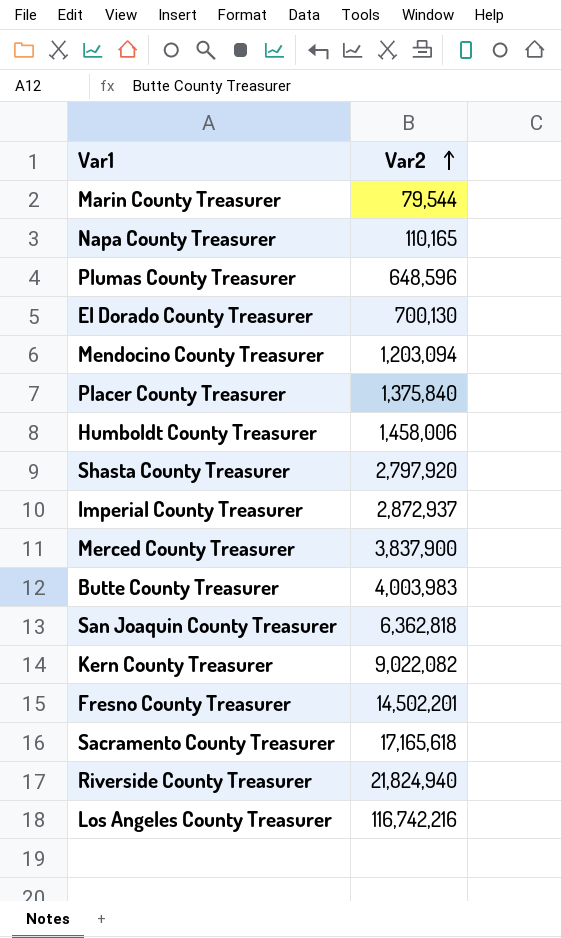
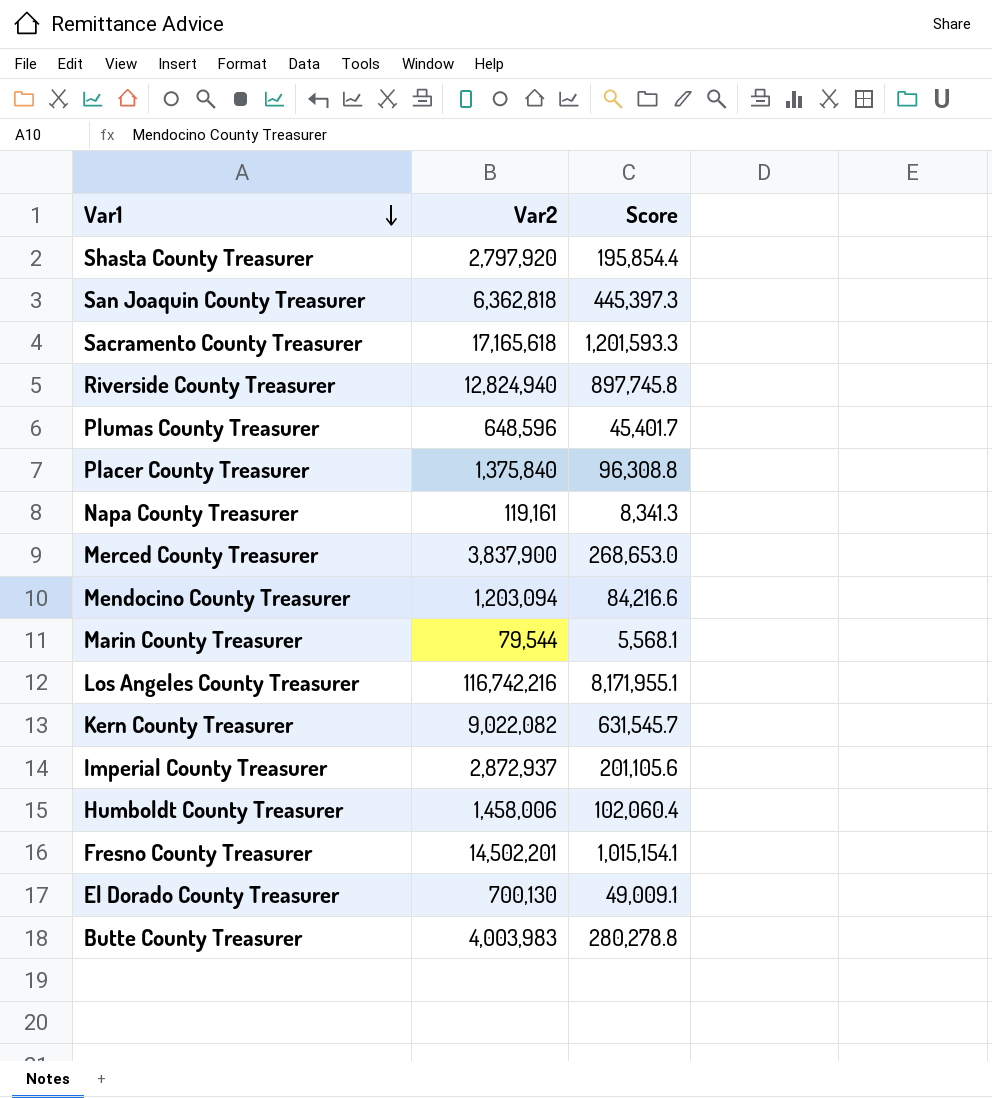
row order: Var2 ascending -> Var1 descending
column Score | formula: none -> [Var2] * 0.07
Riverside County Treasurer | Var2: 21,824,940 -> 12,824,940
Napa County Treasurer | Var2: 110,165 -> 119,161

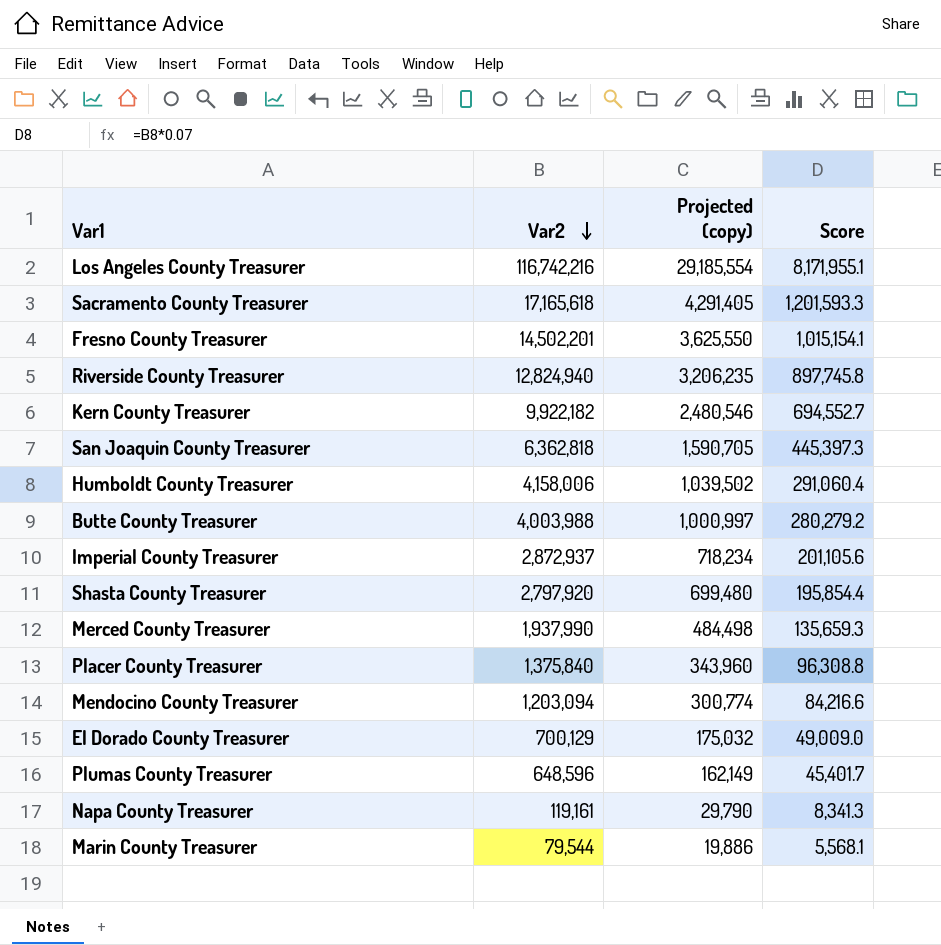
row order: Var1 descending -> Var2 descending
column Projected (copy) | formula: none -> [Var2] * 0.25
Kern County Treasurer | Var2: 9,022,082 -> 9,922,182
Kern County Treasurer | Score: 631,545.7 -> 694,552.7
Humboldt County Treasurer | Var2: 1,458,006 -> 4,158,006
Humboldt County Treasurer | Score: 102,060.4 -> 291,060.4
Butte County Treasurer | Var2: 4,003,983 -> 4,003,988
Butte County Treasurer | Score: 280,278.8 -> 280,279.2
Merced County Treasurer | Var2: 3,837,900 -> 1,937,990
Merced County Treasurer | Score: 268,653.0 -> 135,659.3
El Dorado County Treasurer | Var2: 700,130 -> 700,129
El Dorado County Treasurer | Score: 49,009.1 -> 49,009.0

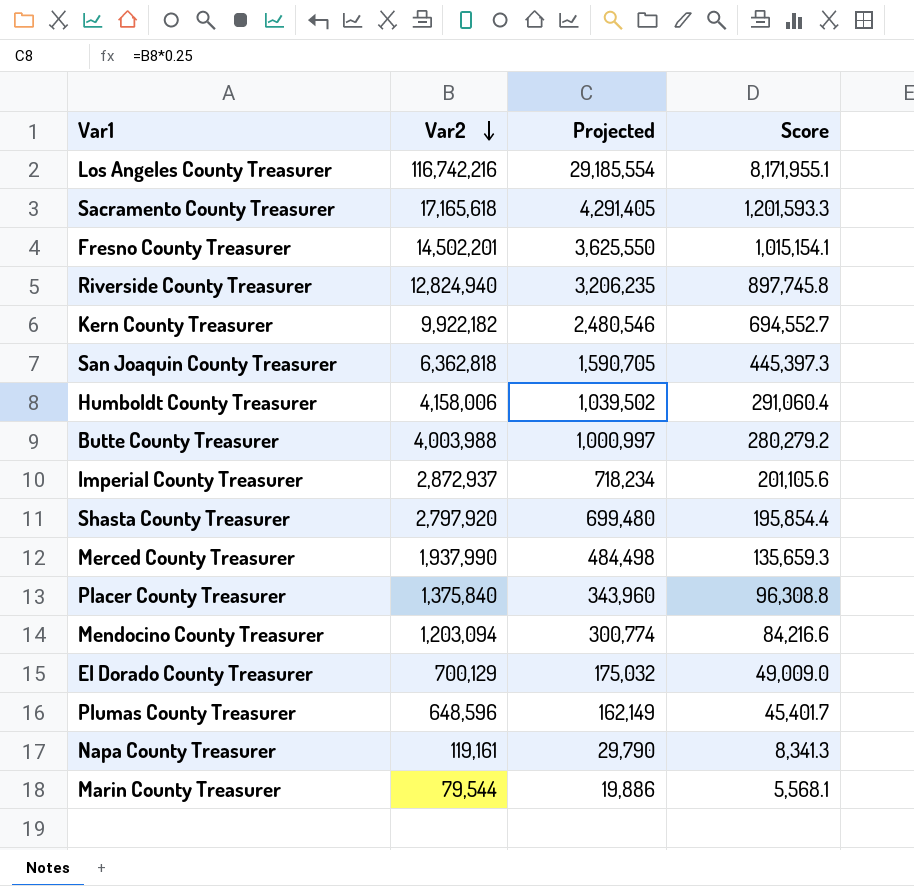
column name: Projected (copy) -> Projected

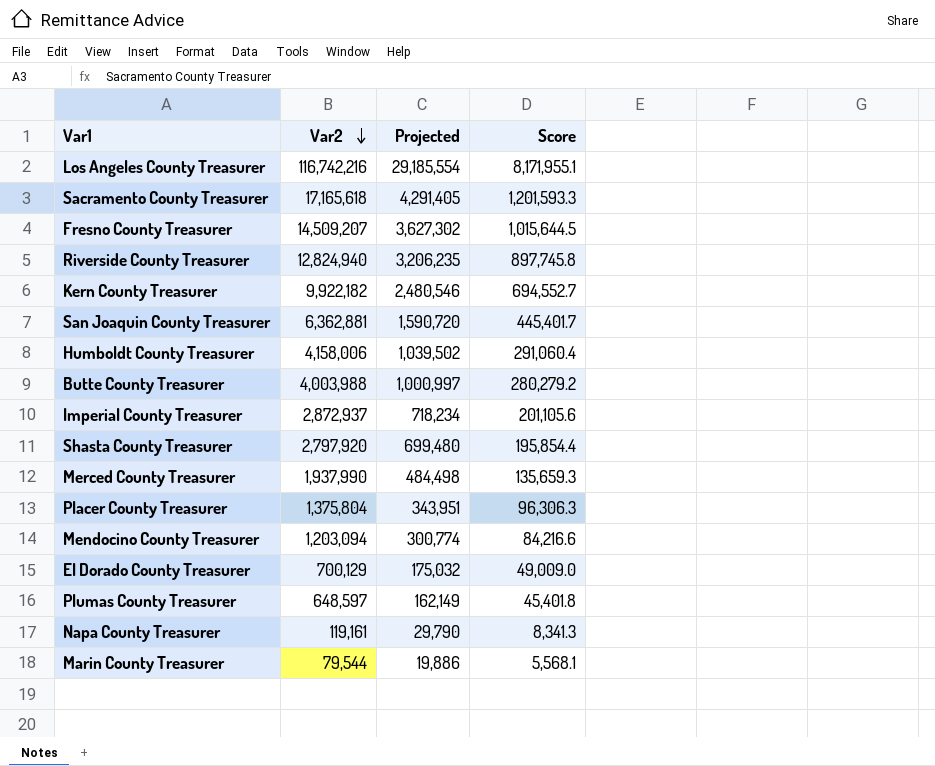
Fresno County Treasurer | Var2: 14,502,201 -> 14,509,207
Fresno County Treasurer | Projected: 3,625,550 -> 3,627,302
Fresno County Treasurer | Score: 1,015,154.1 -> 1,015,644.5
San Joaquin County Treasurer | Var2: 6,362,818 -> 6,362,881
San Joaquin County Treasurer | Projected: 1,590,705 -> 1,590,720
San Joaquin County Treasurer | Score: 445,397.3 -> 445,401.7
Placer County Treasurer | Var2: 1,375,840 -> 1,375,804
Placer County Treasurer | Projected: 343,960 -> 343,951
Placer County Treasurer | Score: 96,308.8 -> 96,306.3
Plumas County Treasurer | Var2: 648,596 -> 648,597
Plumas County Treasurer | Score: 45,401.7 -> 45,401.8

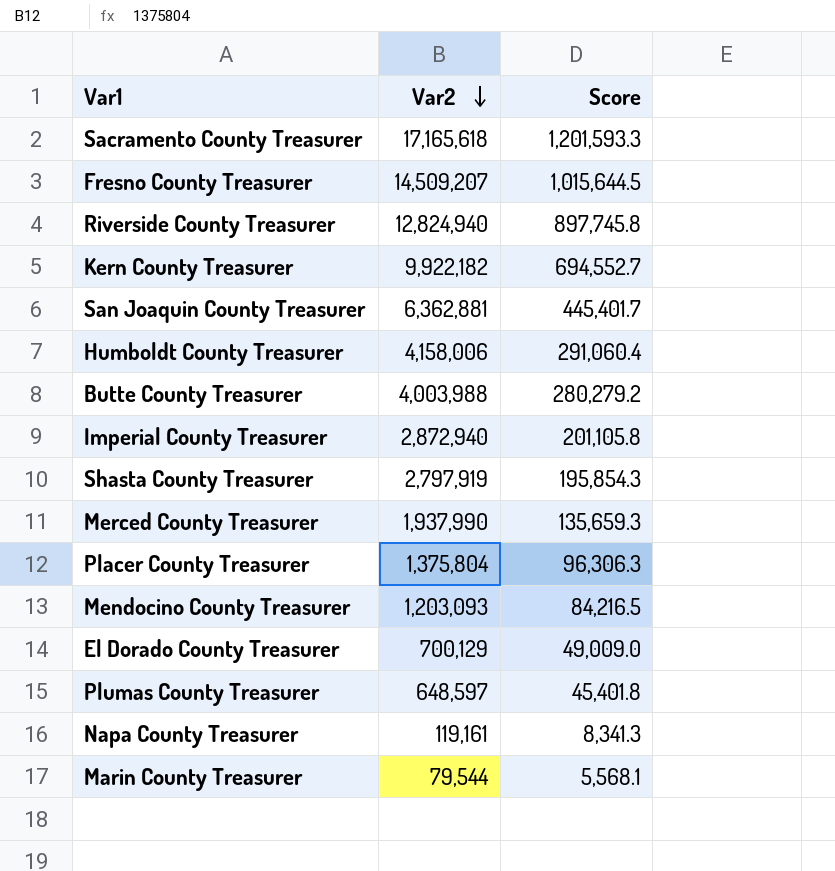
column Projected | formula: [Var2] * 0.25 -> none
row Los Angeles County Treasurer: 116,742,216 | 29,185,554 | 8,171,955.1 -> none
Imperial County Treasurer | Var2: 2,872,937 -> 2,872,940
Imperial County Treasurer | Score: 201,105.6 -> 201,105.8
Shasta County Treasurer | Var2: 2,797,920 -> 2,797,919
Shasta County Treasurer | Score: 195,854.4 -> 195,854.3
Mendocino County Treasurer | Var2: 1,203,094 -> 1,203,093
Mendocino County Treasurer | Score: 84,216.6 -> 84,216.5

